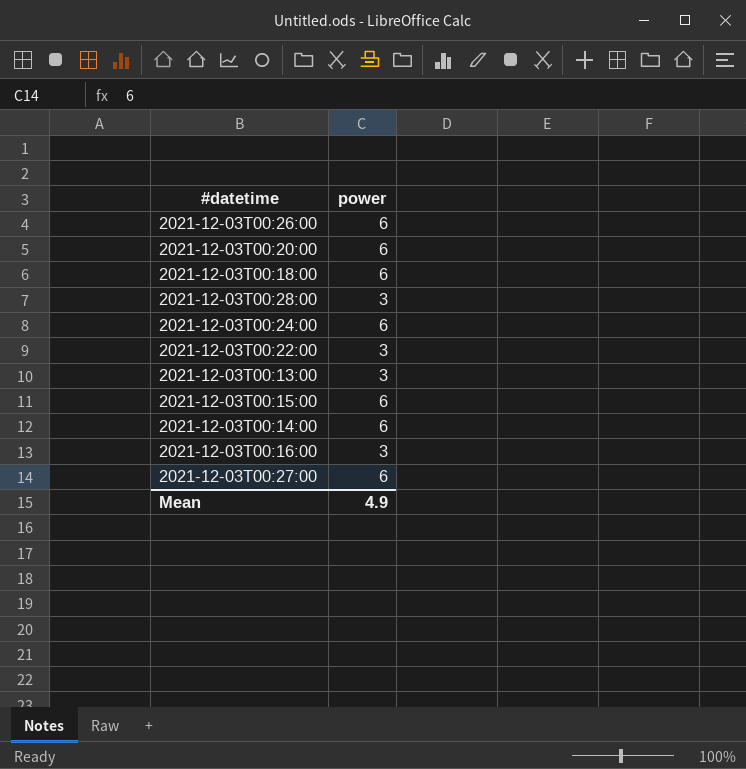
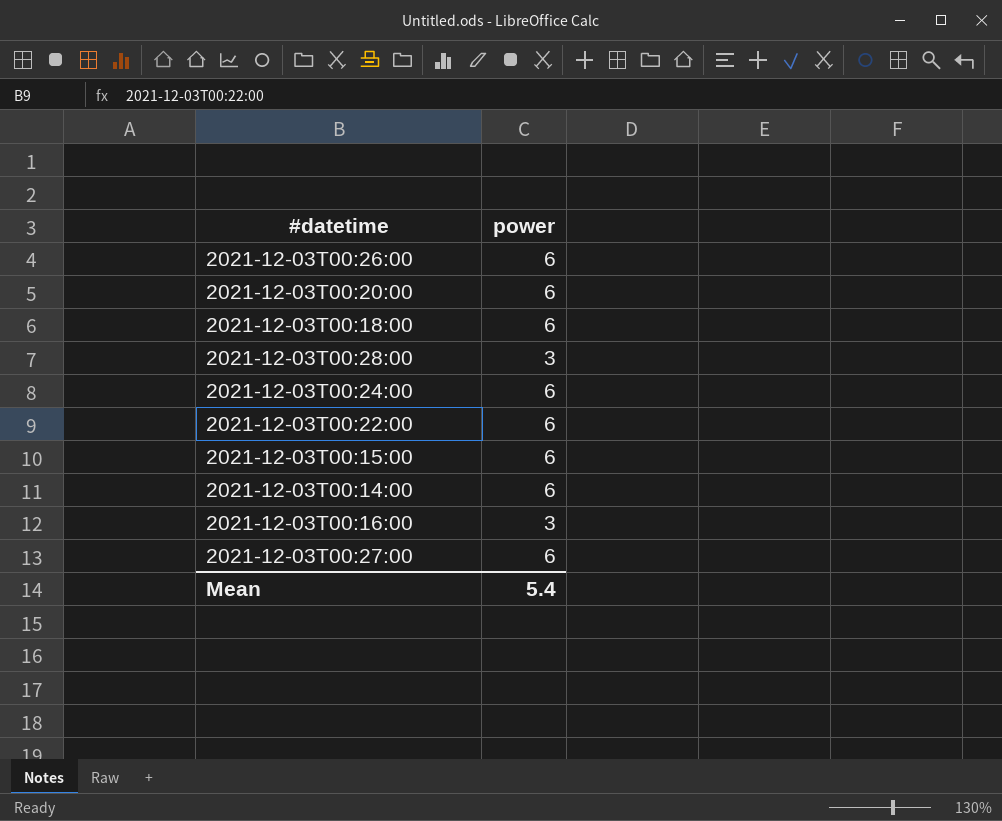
row 2021-12-03T00:13:00: 3 -> none
2021-12-03T00:22:00 | power: 3 -> 6
Mean | power: 4.9 -> 5.4

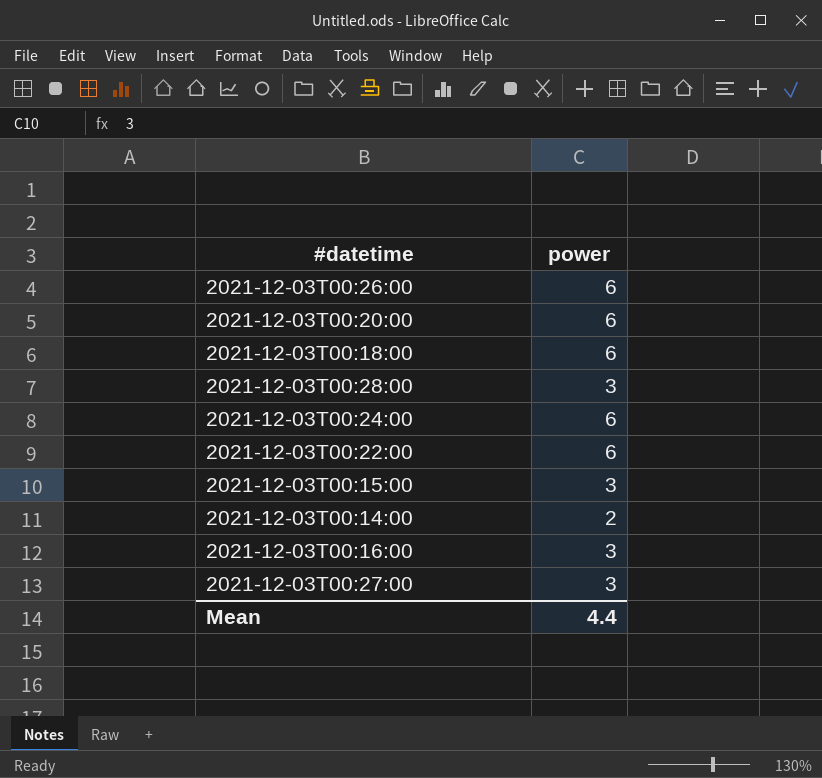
2021-12-03T00:15:00 | power: 6 -> 3
2021-12-03T00:14:00 | power: 6 -> 2
2021-12-03T00:27:00 | power: 6 -> 3
Mean | power: 5.4 -> 4.4

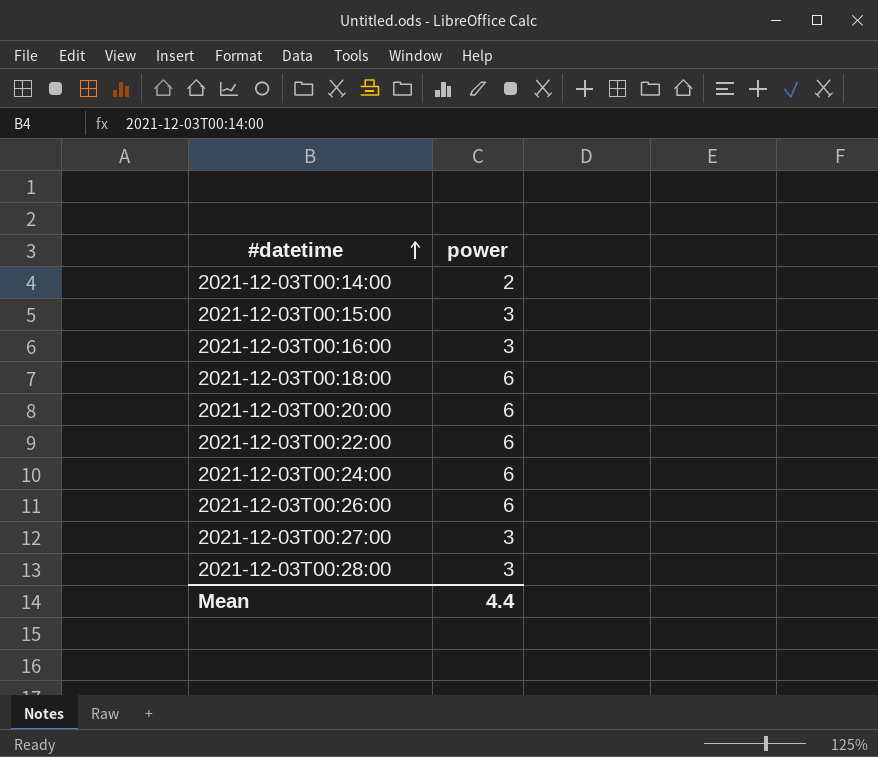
row order: none -> #datetime ascending

